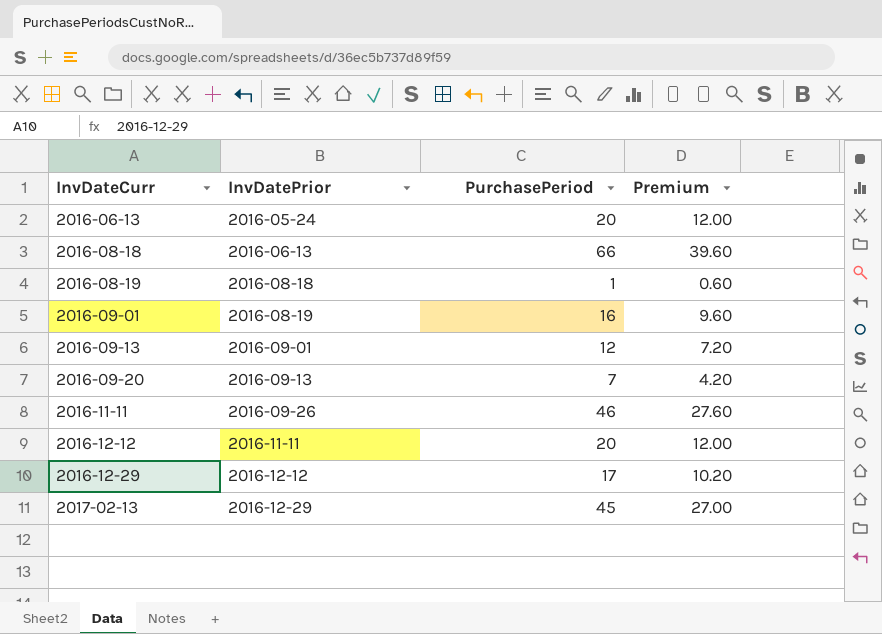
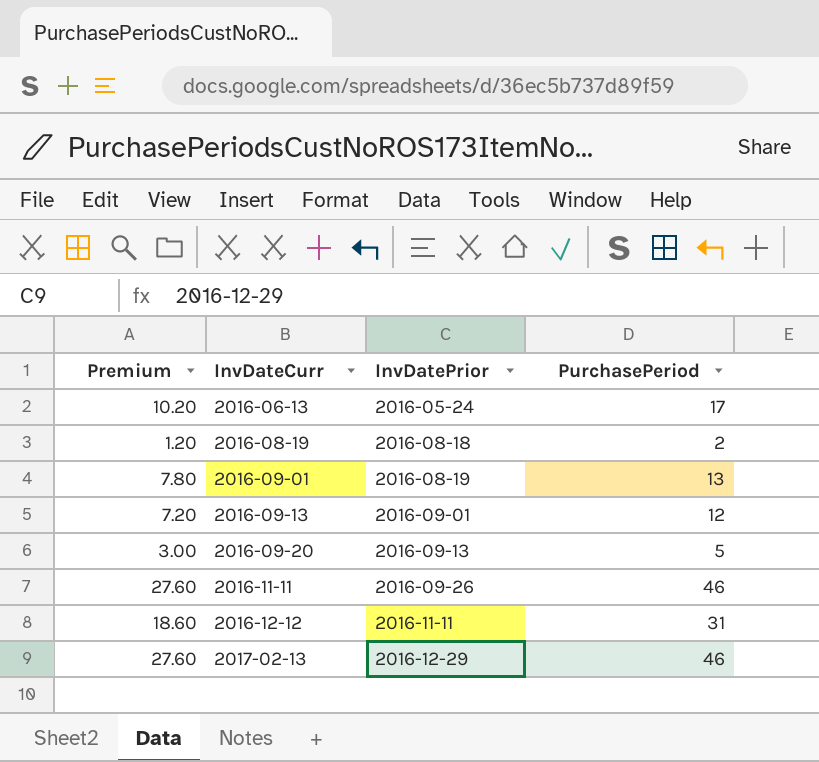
column Premium | position: 4 -> 1
row 2016-08-18: 2016-06-13 | 66 | 39.60 -> none
row 2016-12-29: 2016-12-12 | 17 | 10.20 -> none
2016-06-13 | Premium: 12.00 -> 10.20
2016-06-13 | PurchasePeriod: 20 -> 17
2016-08-19 | Premium: 0.60 -> 1.20
2016-08-19 | PurchasePeriod: 1 -> 2
2016-09-01 | Premium: 9.60 -> 7.80
2016-09-01 | PurchasePeriod: 16 -> 13
2016-09-20 | Premium: 4.20 -> 3.00
2016-09-20 | PurchasePeriod: 7 -> 5
2016-12-12 | Premium: 12.00 -> 18.60
2016-12-12 | PurchasePeriod: 20 -> 31
2017-02-13 | Premium: 27.00 -> 27.60
2017-02-13 | PurchasePeriod: 45 -> 46

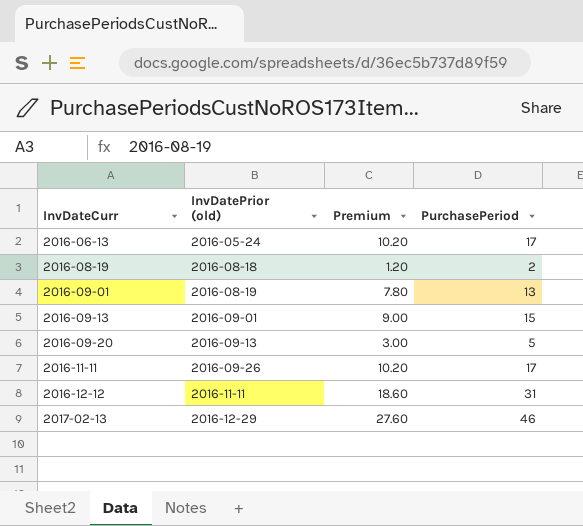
column name: InvDatePrior -> InvDatePrior (old)
column Premium | position: 1 -> 3
2016-09-13 | Premium: 7.20 -> 9.00
2016-09-13 | PurchasePeriod: 12 -> 15
2016-11-11 | Premium: 27.60 -> 10.20
2016-11-11 | PurchasePeriod: 46 -> 17

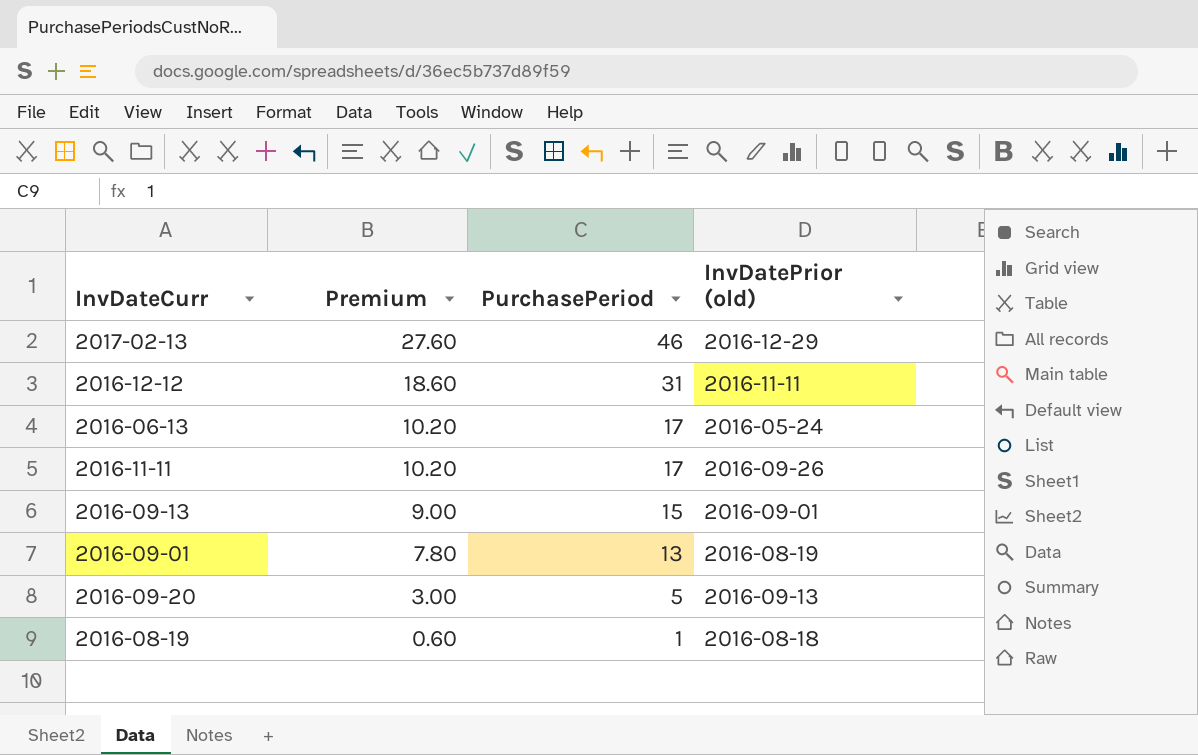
row order: InvDateCurr ascending -> Premium descending
column InvDatePrior (old) | position: 2 -> 4
2016-08-19 | Premium: 1.20 -> 0.60
2016-08-19 | PurchasePeriod: 2 -> 1

